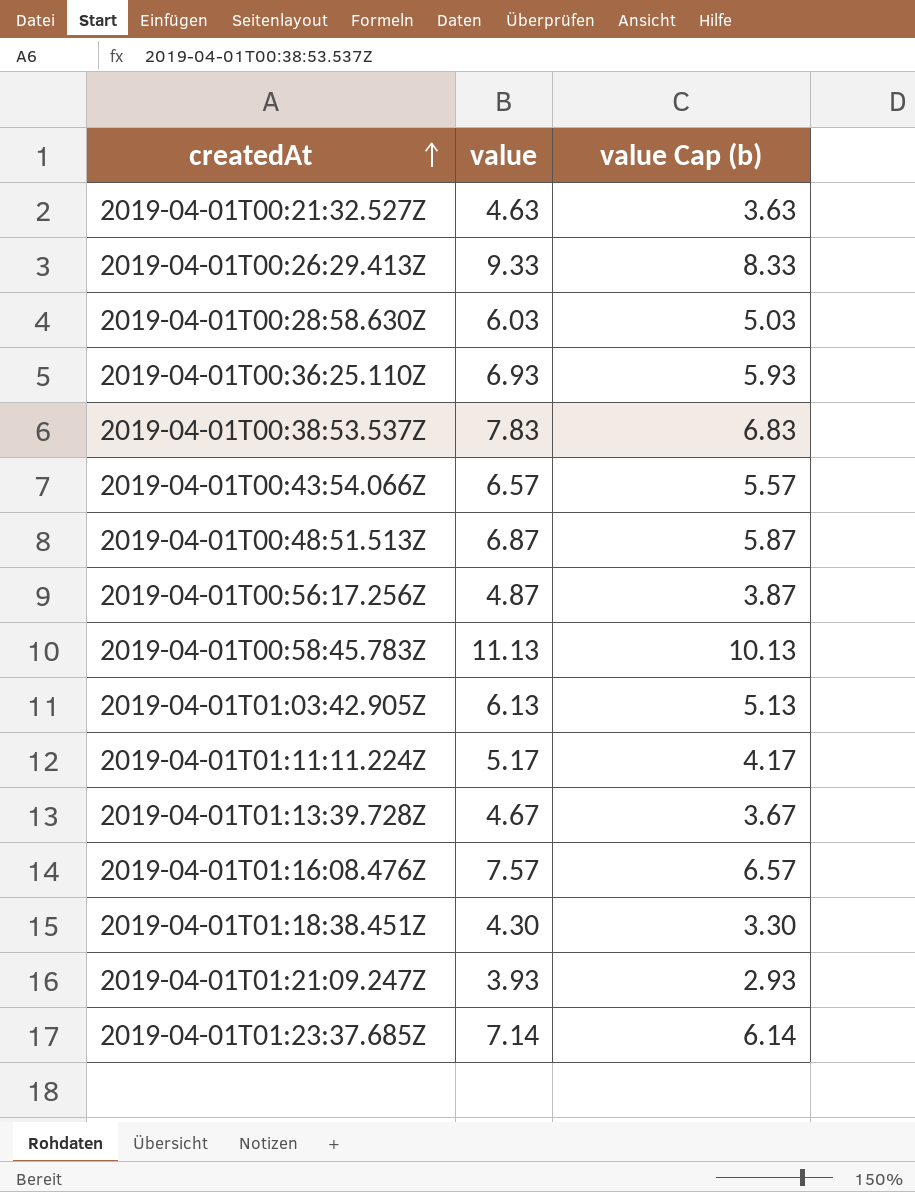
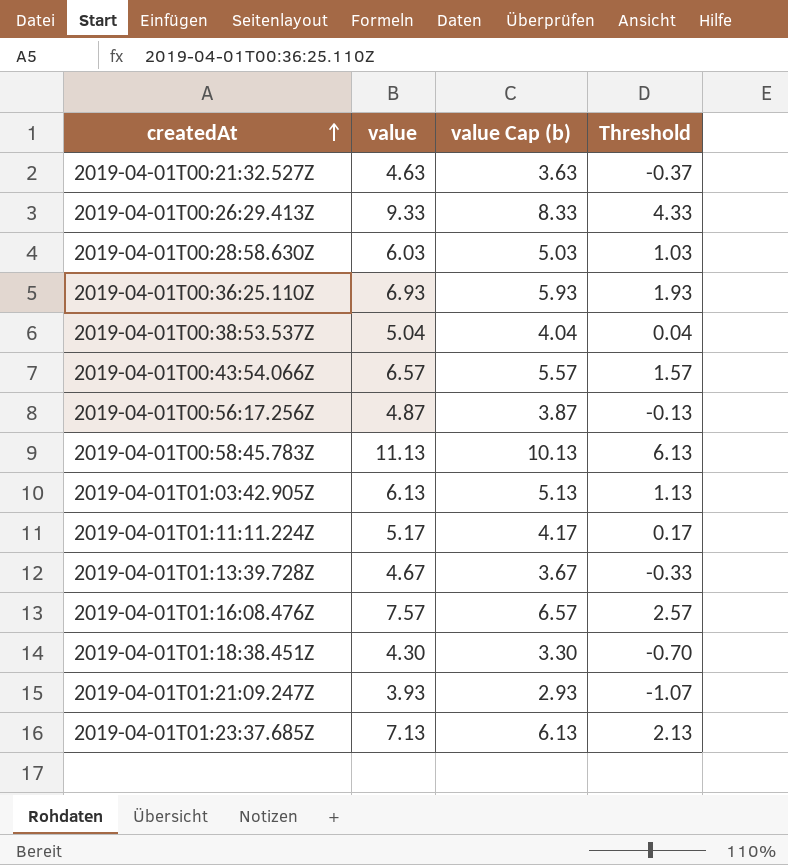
column Threshold | formula: none -> [value] - 5
row 2019-04-01T00:48:51.513Z: 6.87 | 5.87 -> none
2019-04-01T00:38:53.537Z | value: 7.83 -> 5.04
2019-04-01T00:38:53.537Z | value Cap (b): 6.83 -> 4.04
2019-04-01T01:23:37.685Z | value: 7.14 -> 7.13
2019-04-01T01:23:37.685Z | value Cap (b): 6.14 -> 6.13

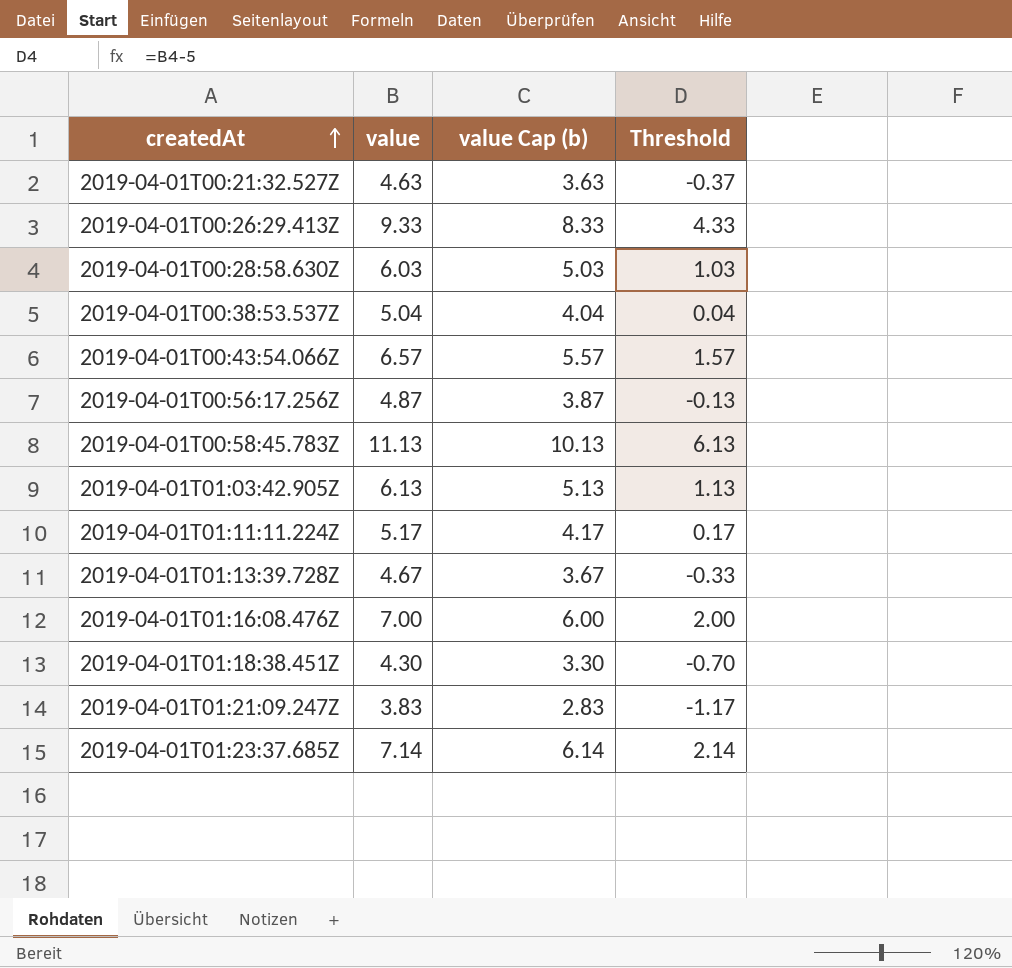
row 2019-04-01T00:36:25.110Z: 6.93 | 5.93 | 1.93 -> none
2019-04-01T01:16:08.476Z | value: 7.57 -> 7.00
2019-04-01T01:16:08.476Z | value Cap (b): 6.57 -> 6.00
2019-04-01T01:16:08.476Z | Threshold: 2.57 -> 2.00
2019-04-01T01:21:09.247Z | value: 3.93 -> 3.83
2019-04-01T01:21:09.247Z | value Cap (b): 2.93 -> 2.83
2019-04-01T01:21:09.247Z | Threshold: -1.07 -> -1.17
2019-04-01T01:23:37.685Z | value: 7.13 -> 7.14
2019-04-01T01:23:37.685Z | value Cap (b): 6.13 -> 6.14
2019-04-01T01:23:37.685Z | Threshold: 2.13 -> 2.14

